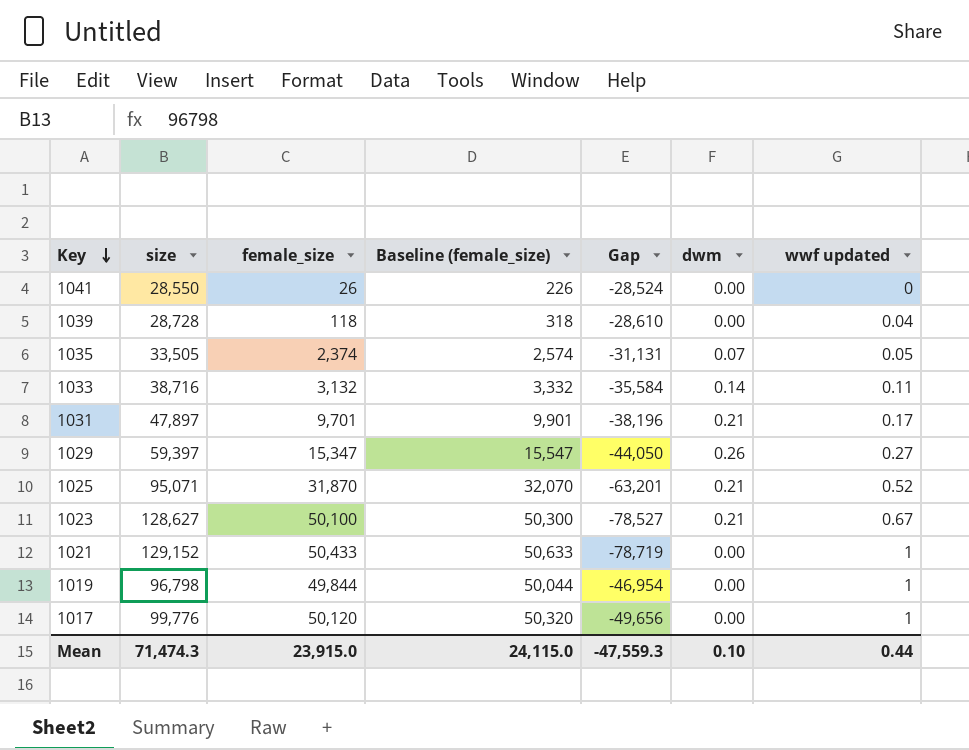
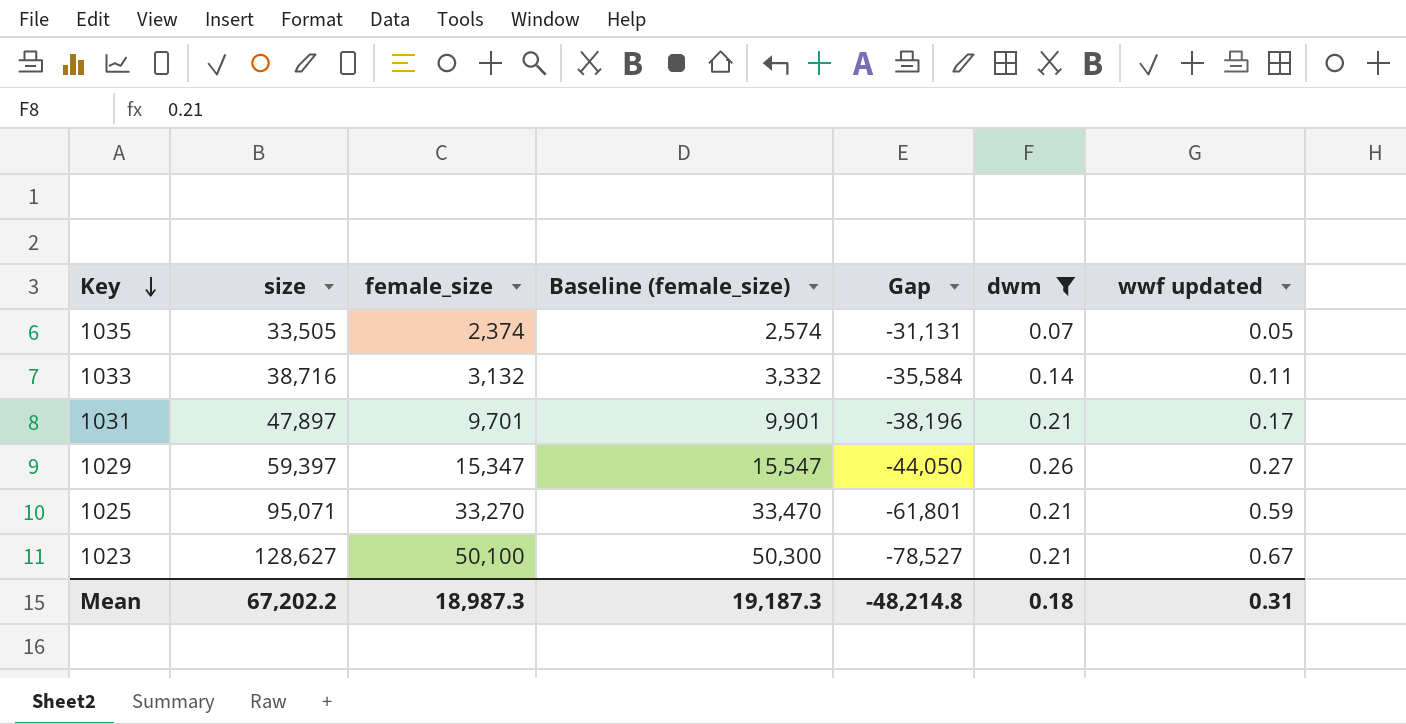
filter: none -> dwm != 0.00
1025 | female_size: 31,870 -> 33,270
1025 | Baseline (female_size): 32,070 -> 33,470
1025 | Gap: -63,201 -> -61,801
1025 | wwf updated: 0.52 -> 0.59
Mean | size: 71,474.3 -> 67,202.2
Mean | female_size: 23,915.0 -> 18,987.3
Mean | Baseline (female_size): 24,115.0 -> 19,187.3
Mean | Gap: -47,559.3 -> -48,214.8
Mean | dwm: 0.10 -> 0.18
Mean | wwf updated: 0.44 -> 0.31

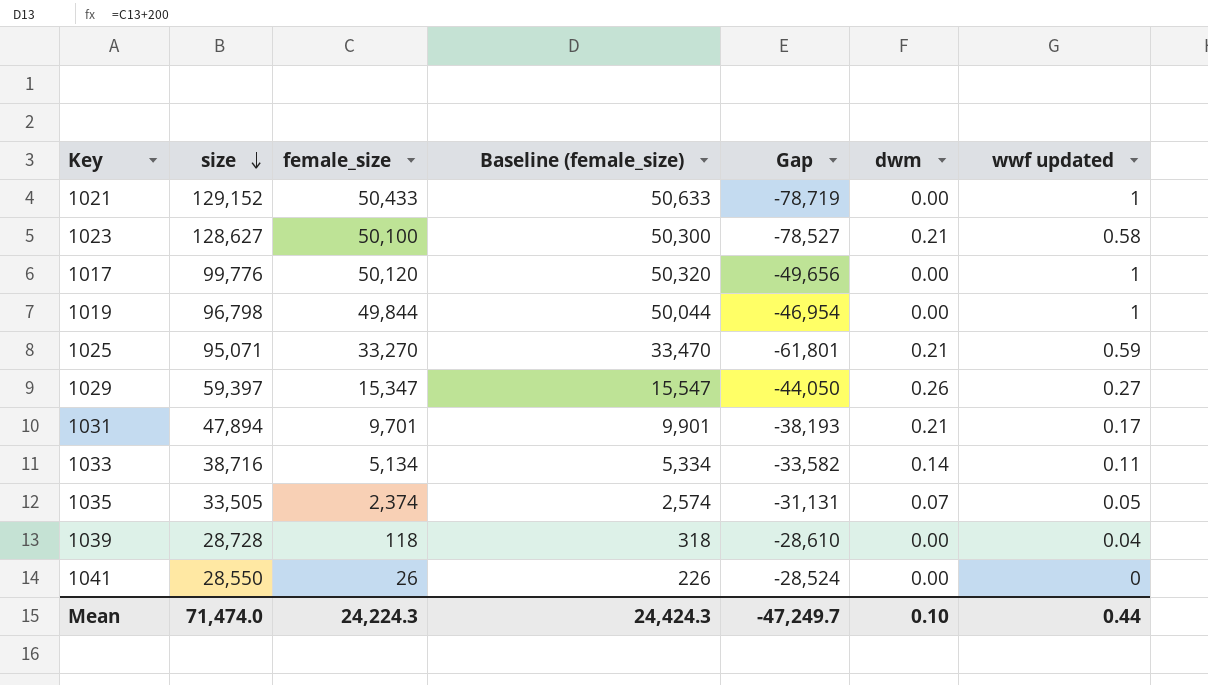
filter: dwm != 0.00 -> none
row order: Key descending -> size descending
1023 | wwf updated: 0.67 -> 0.58
1031 | size: 47,897 -> 47,894
1031 | Gap: -38,196 -> -38,193
1033 | female_size: 3,132 -> 5,134
1033 | Baseline (female_size): 3,332 -> 5,334
1033 | Gap: -35,584 -> -33,582
Mean | size: 67,202.2 -> 71,474.0
Mean | female_size: 18,987.3 -> 24,224.3
Mean | Baseline (female_size): 19,187.3 -> 24,424.3
Mean | Gap: -48,214.8 -> -47,249.7
Mean | dwm: 0.18 -> 0.10
Mean | wwf updated: 0.31 -> 0.44

